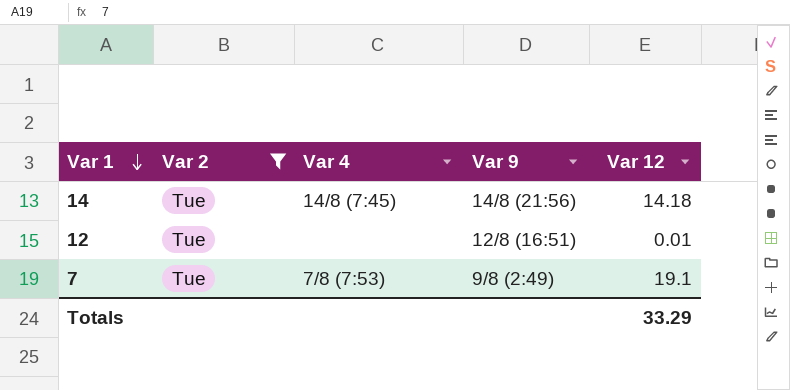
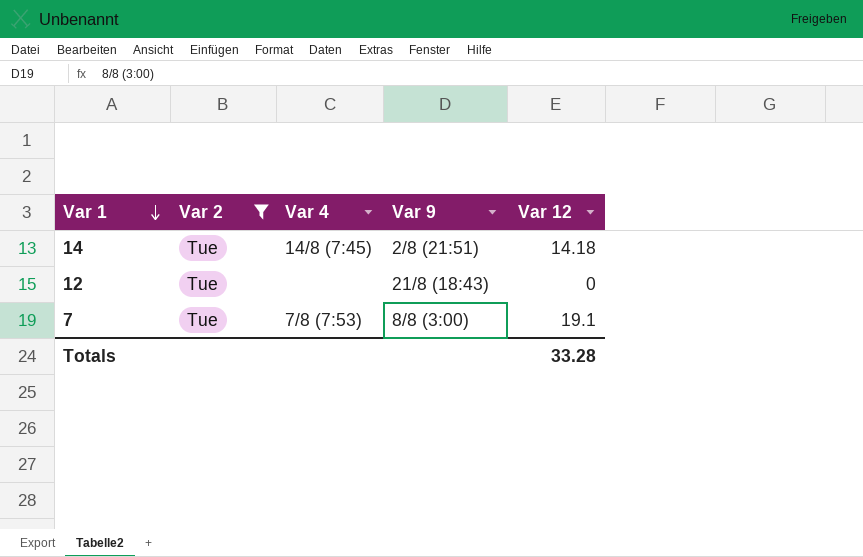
14 | Var 9: 14/8 (21:56) -> 2/8 (21:51)
12 | Var 9: 12/8 (16:51) -> 21/8 (18:43)
12 | Var 12: 0.01 -> 0
7 | Var 9: 9/8 (2:49) -> 8/8 (3:00)
Totals | Var 12: 33.29 -> 33.28

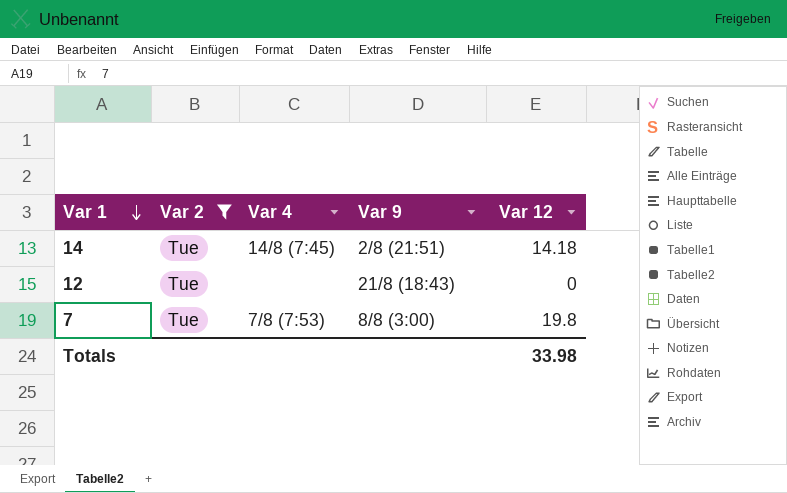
7 | Var 12: 19.1 -> 19.8
Totals | Var 12: 33.28 -> 33.98

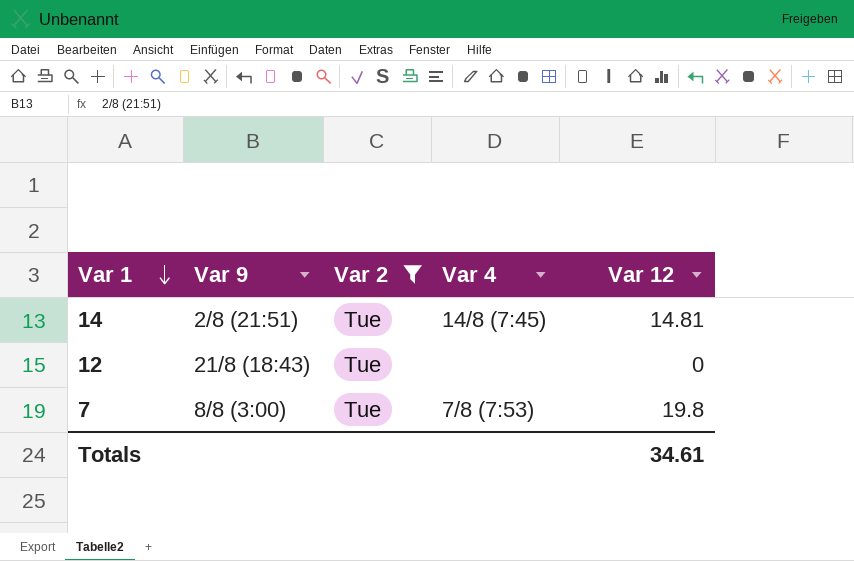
column Var 9 | position: 4 -> 2
14 | Var 12: 14.18 -> 14.81
Totals | Var 12: 33.98 -> 34.61

